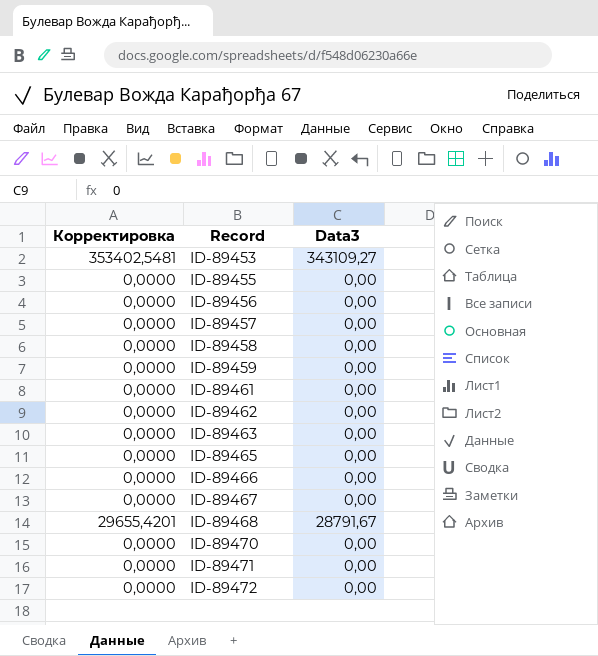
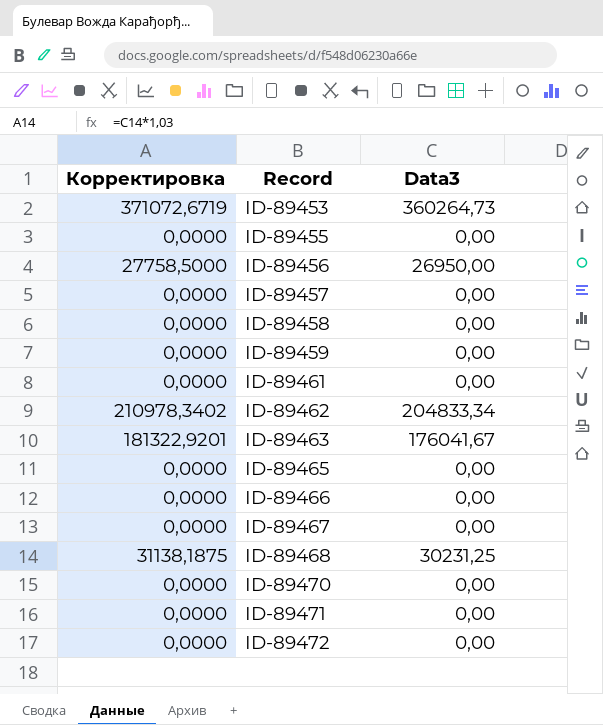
ID-89453 | Корректировка: 353402,5481 -> 371072,6719
ID-89453 | Data3: 343109,27 -> 360264,73
ID-89456 | Корректировка: 0,0000 -> 27758,5000
ID-89456 | Data3: 0,00 -> 26950,00
ID-89462 | Корректировка: 0,0000 -> 210978,3402
ID-89462 | Data3: 0,00 -> 204833,34
ID-89463 | Корректировка: 0,0000 -> 181322,9201
ID-89463 | Data3: 0,00 -> 176041,67
ID-89468 | Корректировка: 29655,4201 -> 31138,1875
ID-89468 | Data3: 28791,67 -> 30231,25

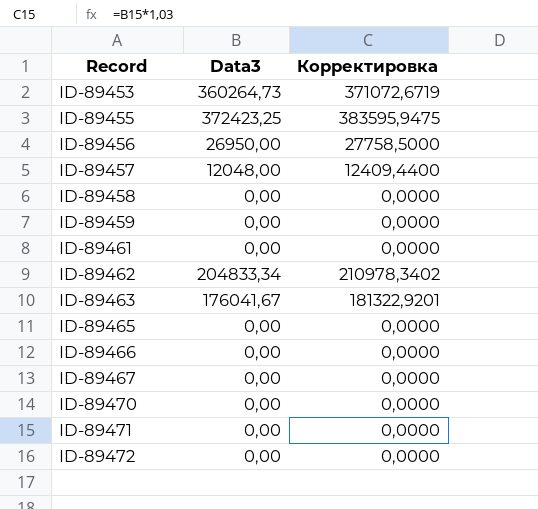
column Корректировка | position: 1 -> 3
row ID-89468: 31138,1875 | 30231,25 -> none
ID-89455 | Data3: 0,00 -> 372423,25
ID-89455 | Корректировка: 0,0000 -> 383595,9475
ID-89457 | Data3: 0,00 -> 12048,00
ID-89457 | Корректировка: 0,0000 -> 12409,4400

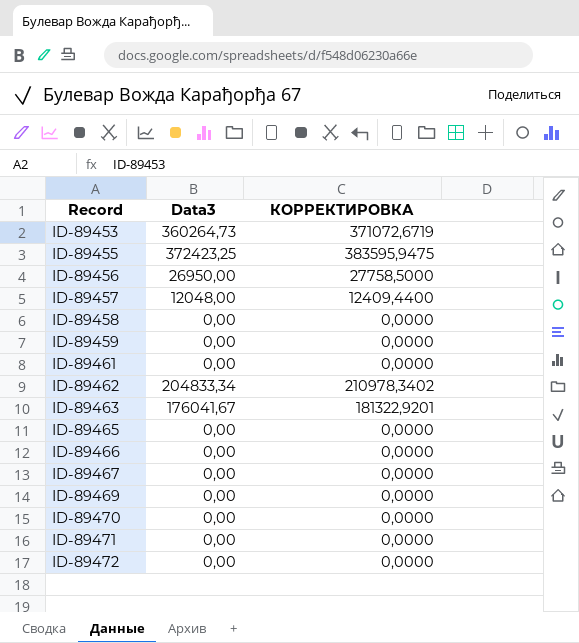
column name: Корректировка -> КОРРЕКТИРОВКА
row ID-89469: none -> 0,00 | 0,0000

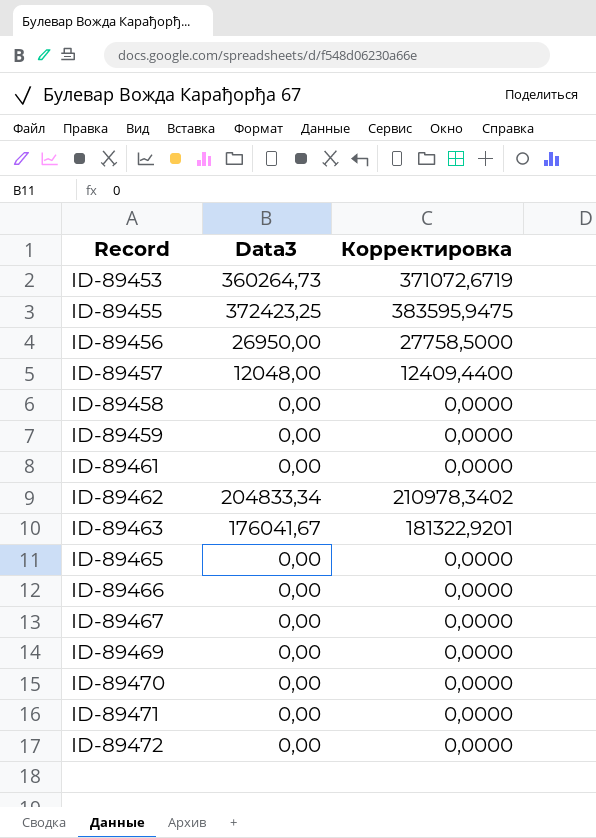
column name: КОРРЕКТИРОВКА -> Корректировка

